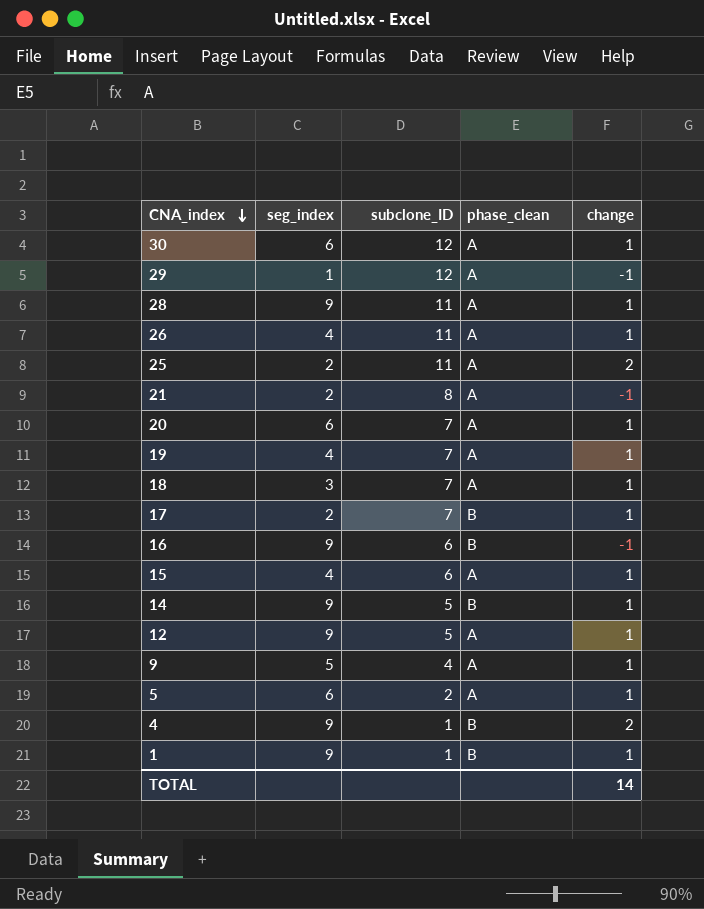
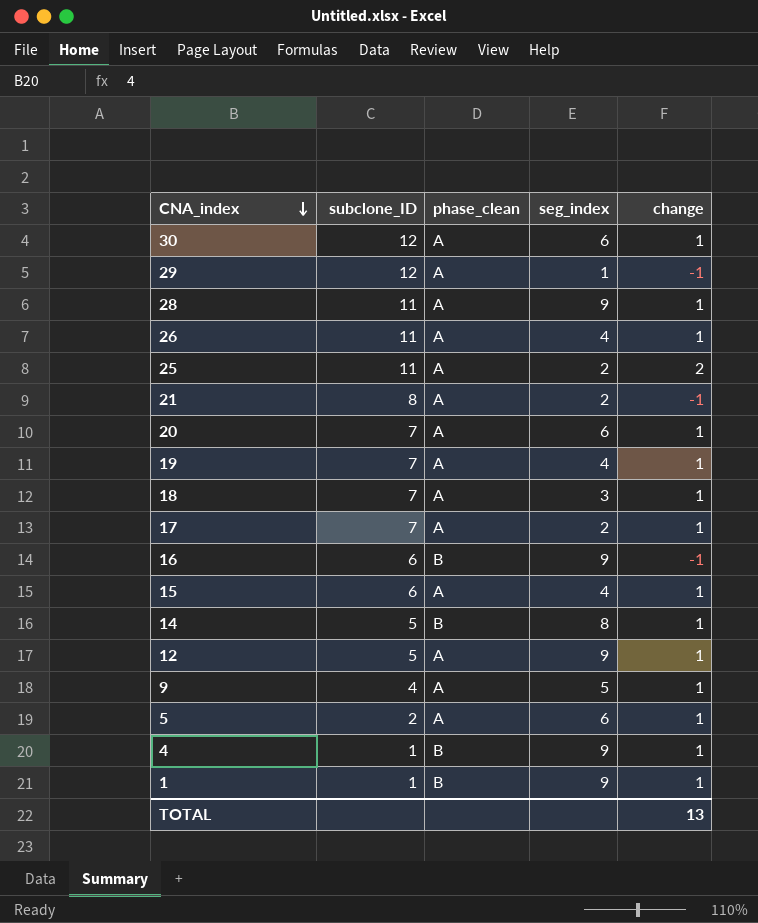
column seg_index | position: 2 -> 4
17 | phase_clean: B -> A
14 | seg_index: 9 -> 8
4 | change: 2 -> 1
TOTAL | change: 14 -> 13

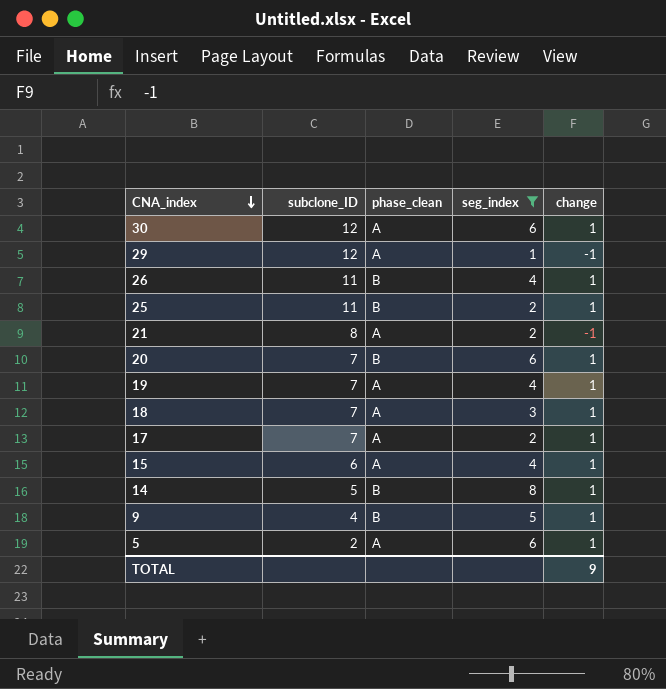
filter: none -> seg_index != 9
26 | phase_clean: A -> B
25 | phase_clean: A -> B
25 | change: 2 -> 1
20 | phase_clean: A -> B
9 | phase_clean: A -> B
TOTAL | change: 13 -> 9

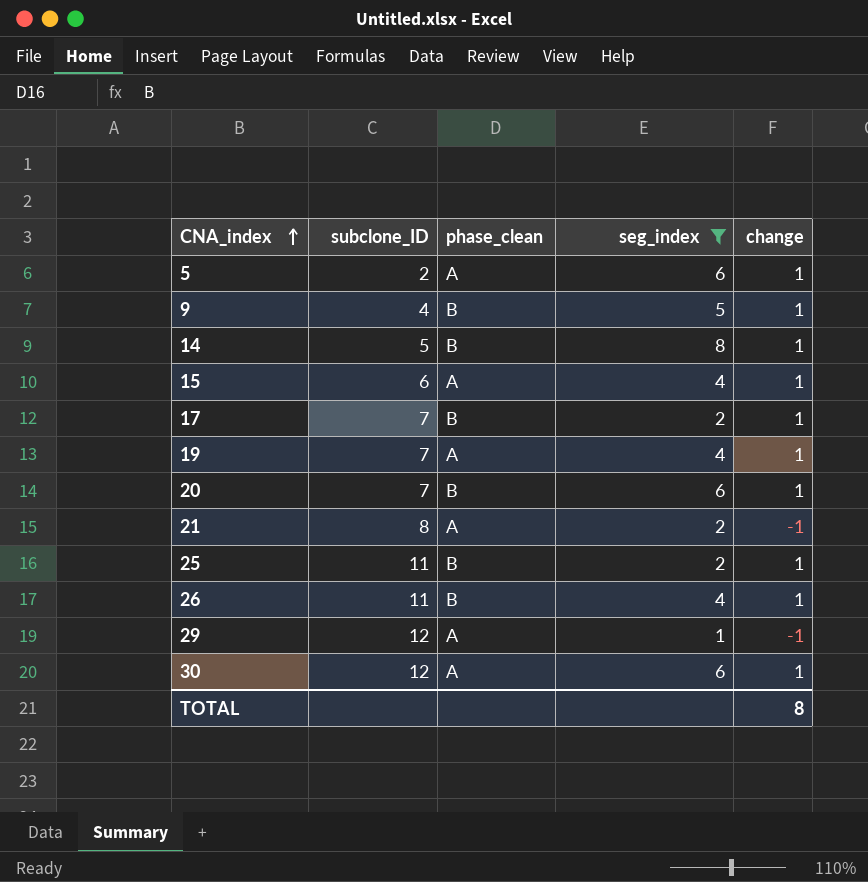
row order: CNA_index descending -> CNA_index ascending
row 18: 7 | A | 3 | 1 -> none
17 | phase_clean: A -> B
TOTAL | change: 9 -> 8

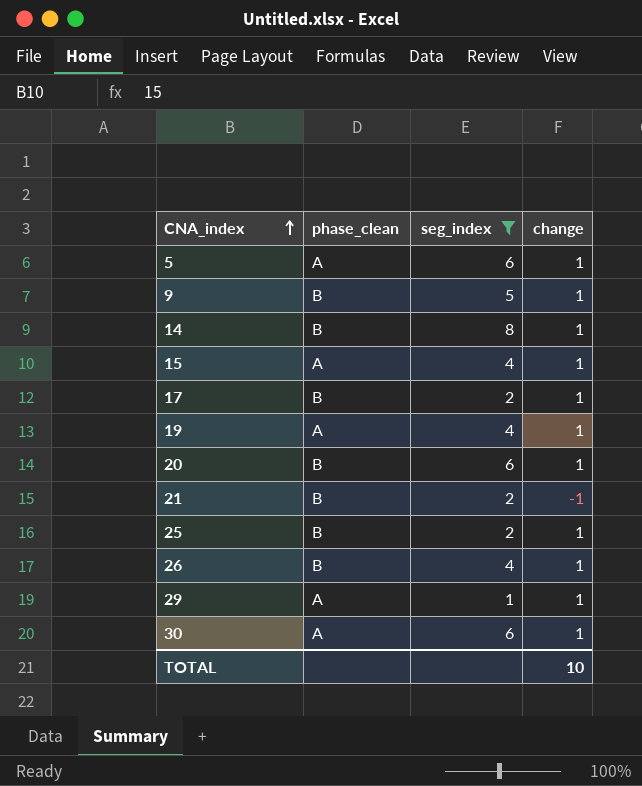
column subclone_ID | position: 2 -> none
21 | phase_clean: A -> B
29 | change: -1 -> 1
TOTAL | change: 8 -> 10

